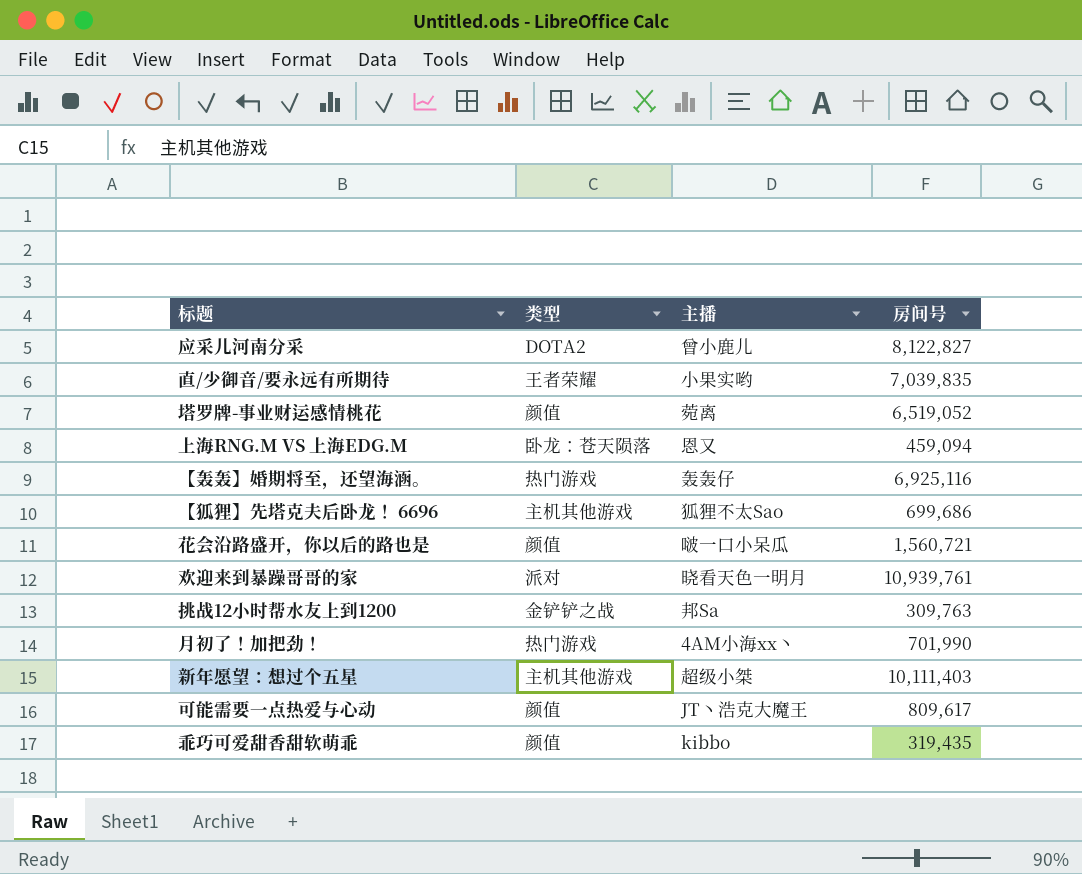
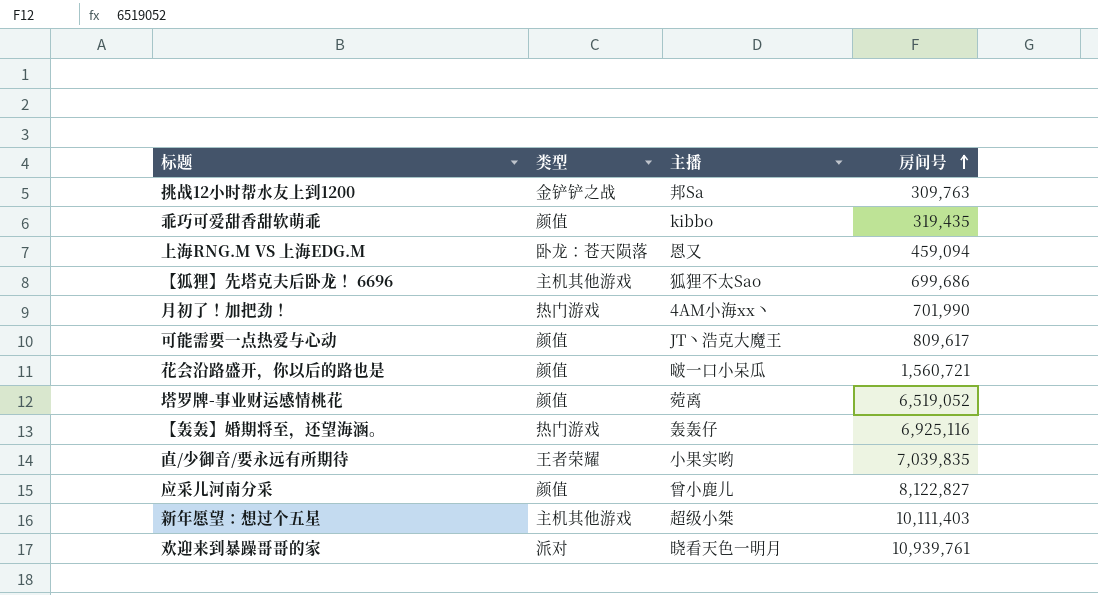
row order: none -> 房间号 ascending
应采儿河南分采 | 类型: DOTA2 -> 颜值

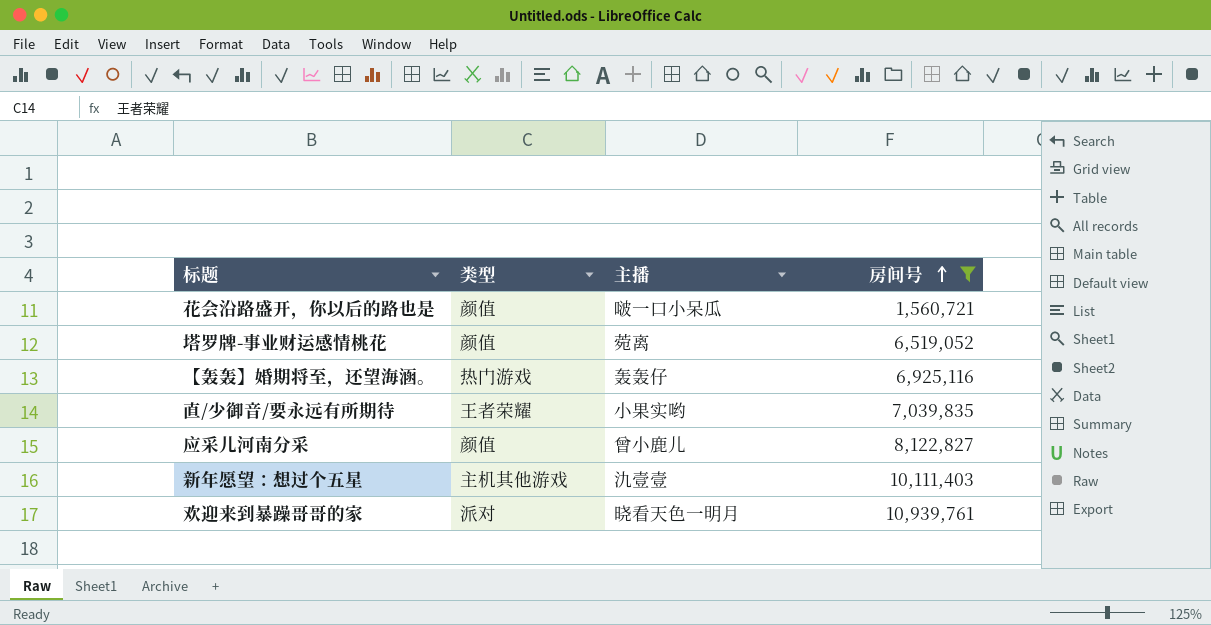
filter: none -> 房间号 >= 1,560,721
新年愿望：想过个五星 | 主播: 超级小桀 -> 氿壹壹

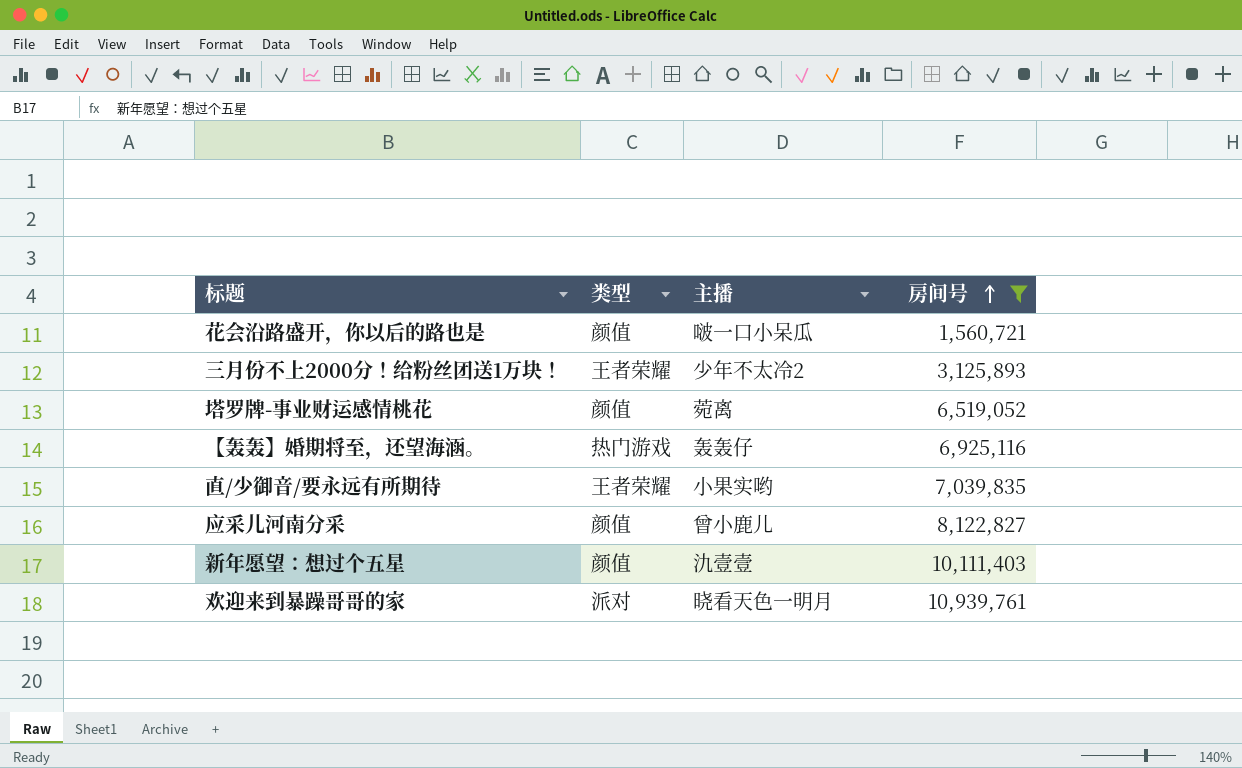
row 三月份不上2000分！给粉丝团送1万块！: none -> 王者荣耀 | 少年不太冷2 | 3,125,893
新年愿望：想过个五星 | 类型: 主机其他游戏 -> 颜值

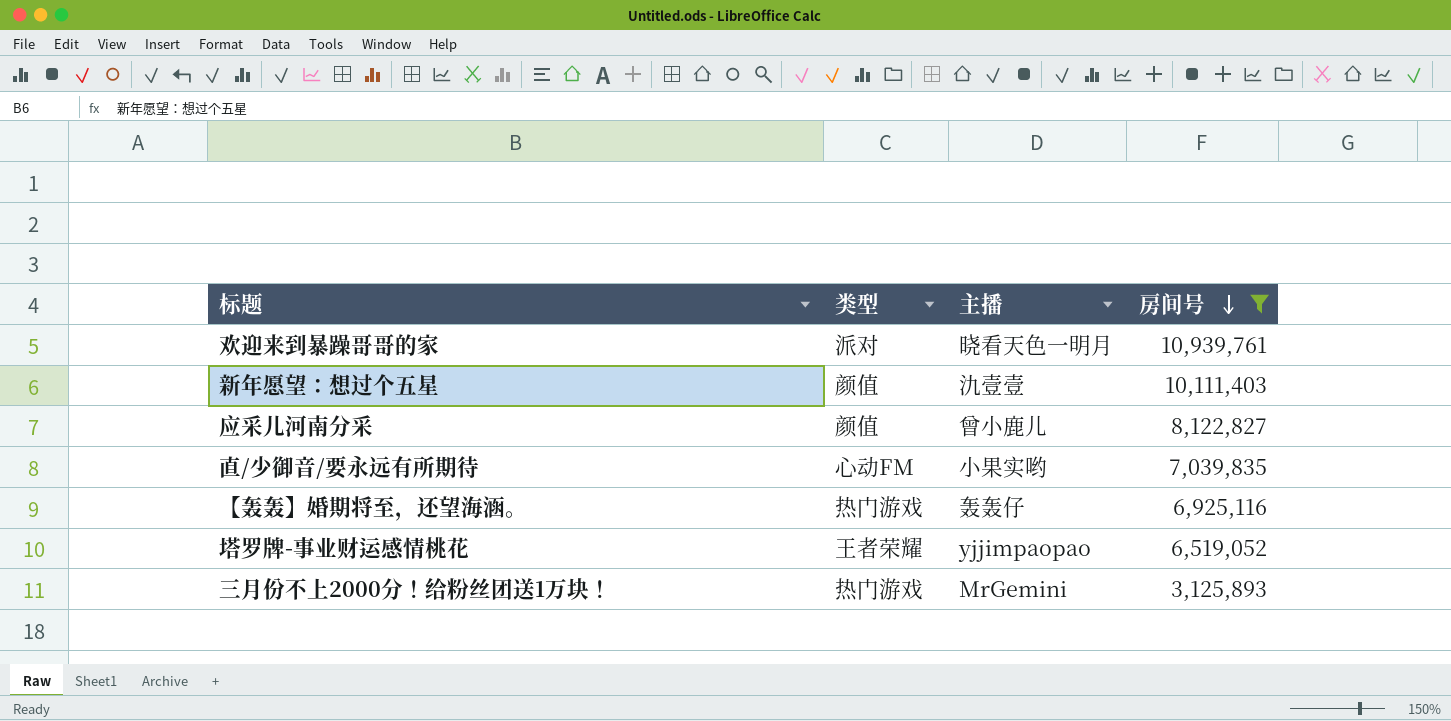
row order: 房间号 ascending -> 房间号 descending
row 花会沿路盛开，你以后的路也是: 颜值 | 啵一口小呆瓜 | 1,560,721 -> none
直/少御音/要永远有所期待 | 类型: 王者荣耀 -> 心动FM
塔罗牌-事业财运感情桃花 | 类型: 颜值 -> 王者荣耀
塔罗牌-事业财运感情桃花 | 主播: 菀离 -> yjjimpaopao
三月份不上2000分！给粉丝团送1万块！ | 类型: 王者荣耀 -> 热门游戏
三月份不上2000分！给粉丝团送1万块！ | 主播: 少年不太冷2 -> MrGemini

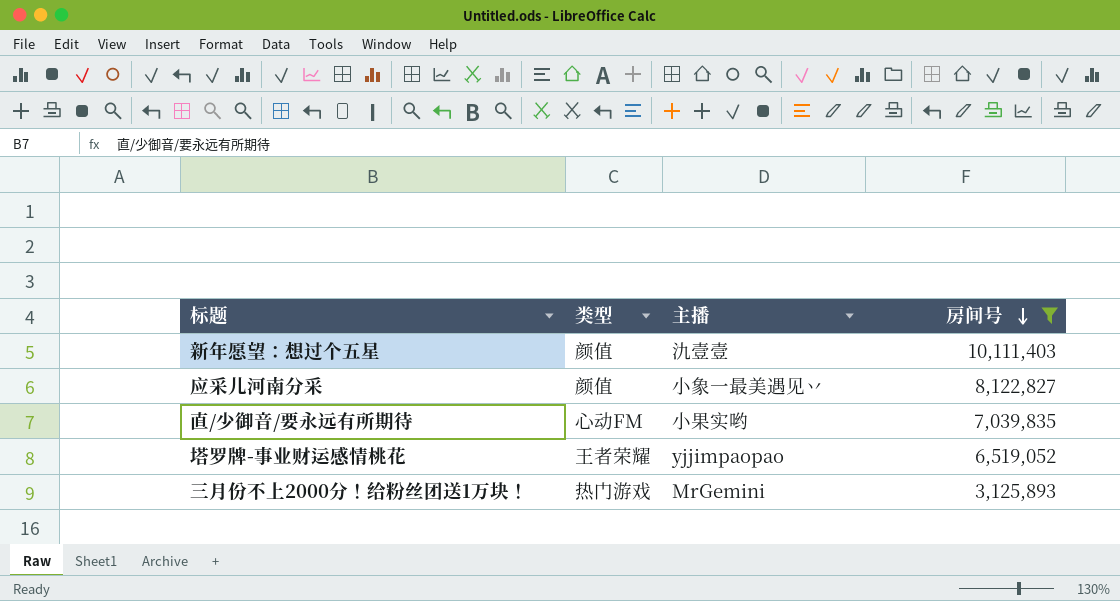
row 欢迎来到暴躁哥哥的家: 派对 | 晓看天色一明月 | 10,939,761 -> none
row 【轰轰】婚期将至，还望海涵。: 热门游戏 | 轰轰仔 | 6,925,116 -> none
应采儿河南分采 | 主播: 曾小鹿儿 -> 小象一最美遇见丷

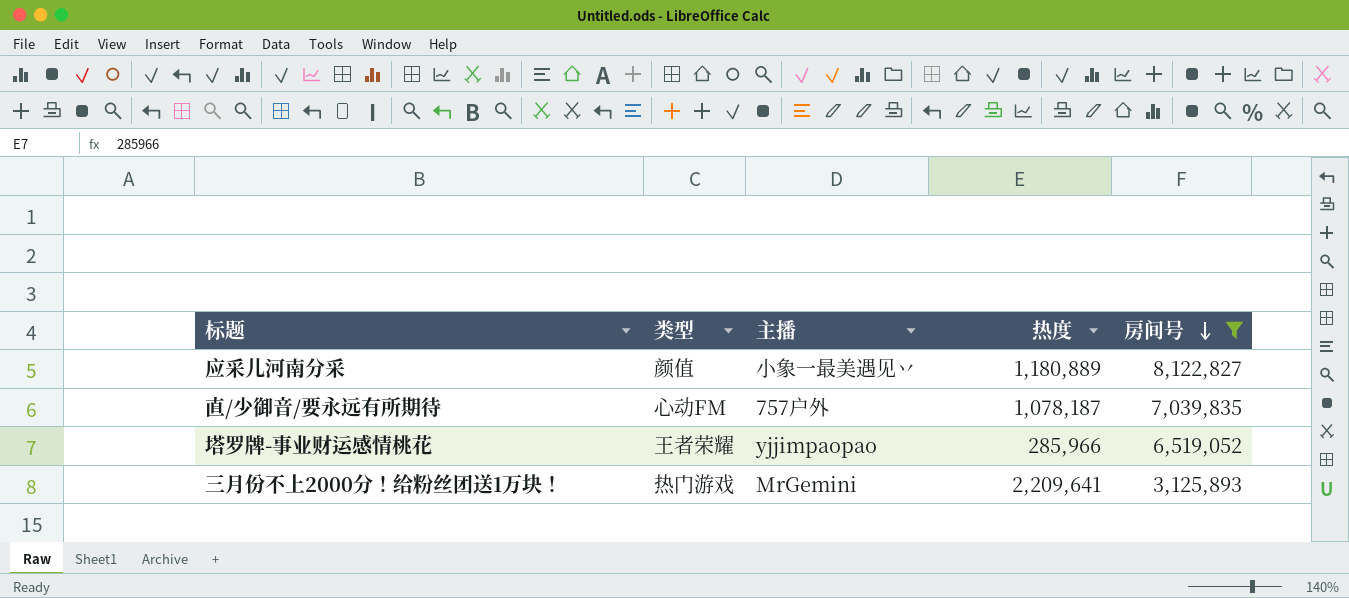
column 热度 | position: none -> 4
row 新年愿望：想过个五星: 颜值 | 氿壹壹 | 10,111,403 -> none
直/少御音/要永远有所期待 | 主播: 小果实哟 -> 757户外

